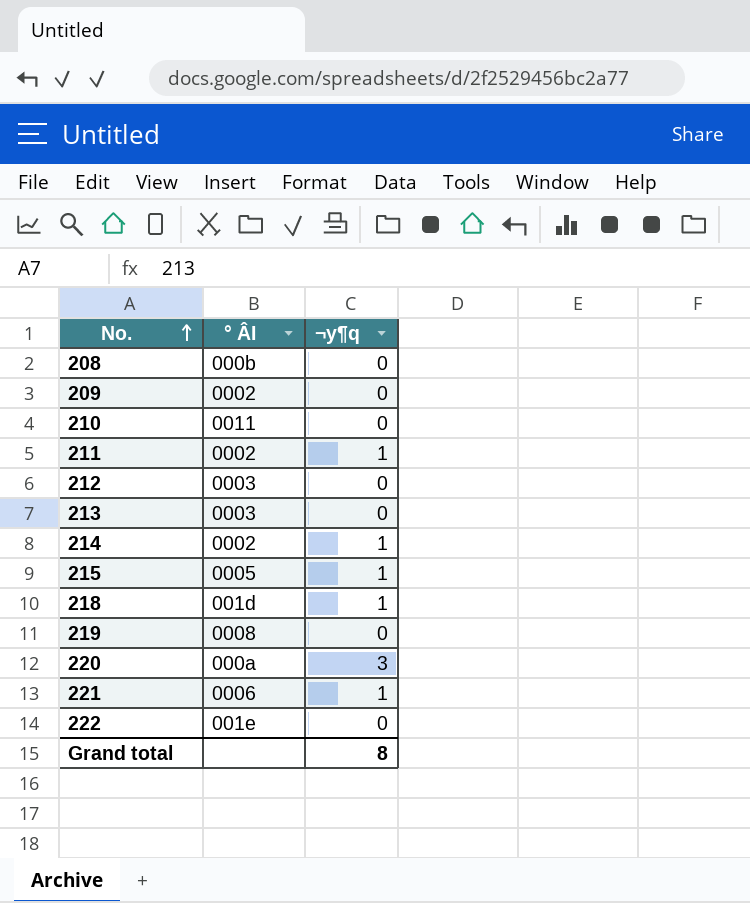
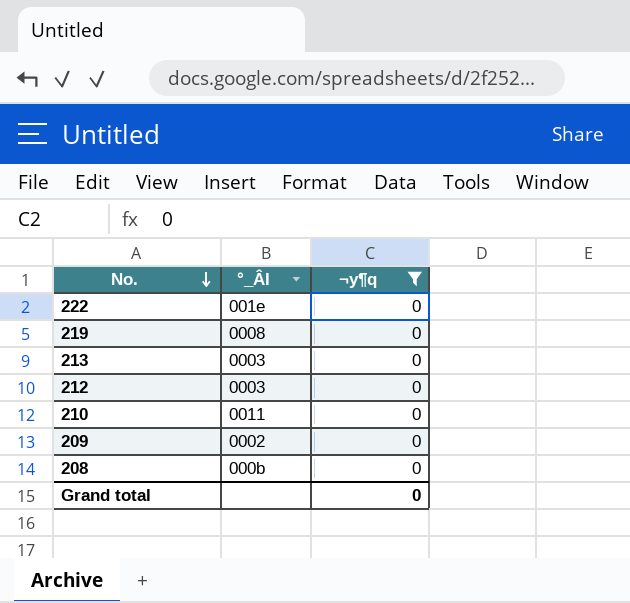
filter: none -> ¬y¶q = 0
row order: No. ascending -> No. descending
column name: ° ÂI -> °_ÂI
Grand total | ¬y¶q: 8 -> 0

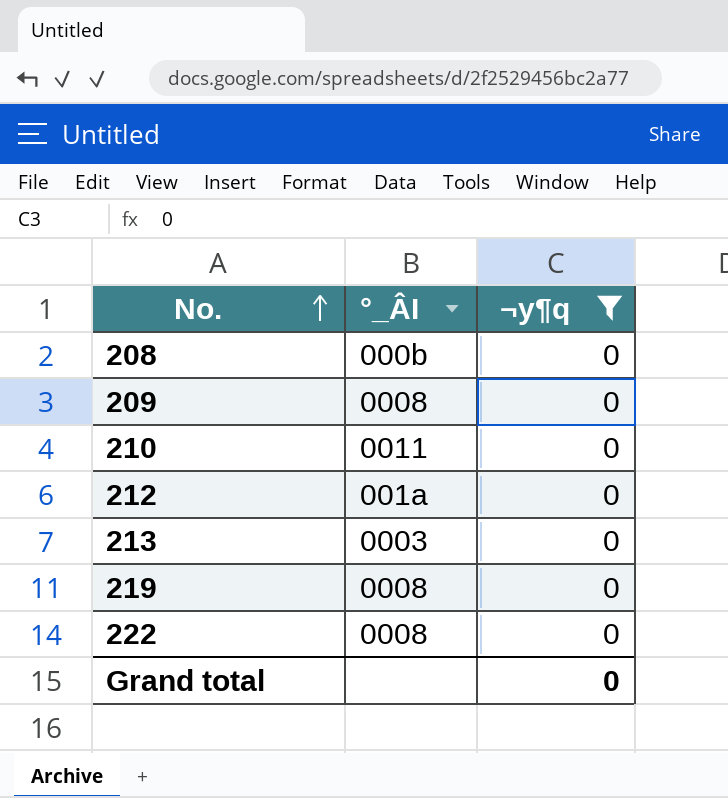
row order: No. descending -> No. ascending
209 | °_ÂI: 0002 -> 0008
212 | °_ÂI: 0003 -> 001a
222 | °_ÂI: 001e -> 0008

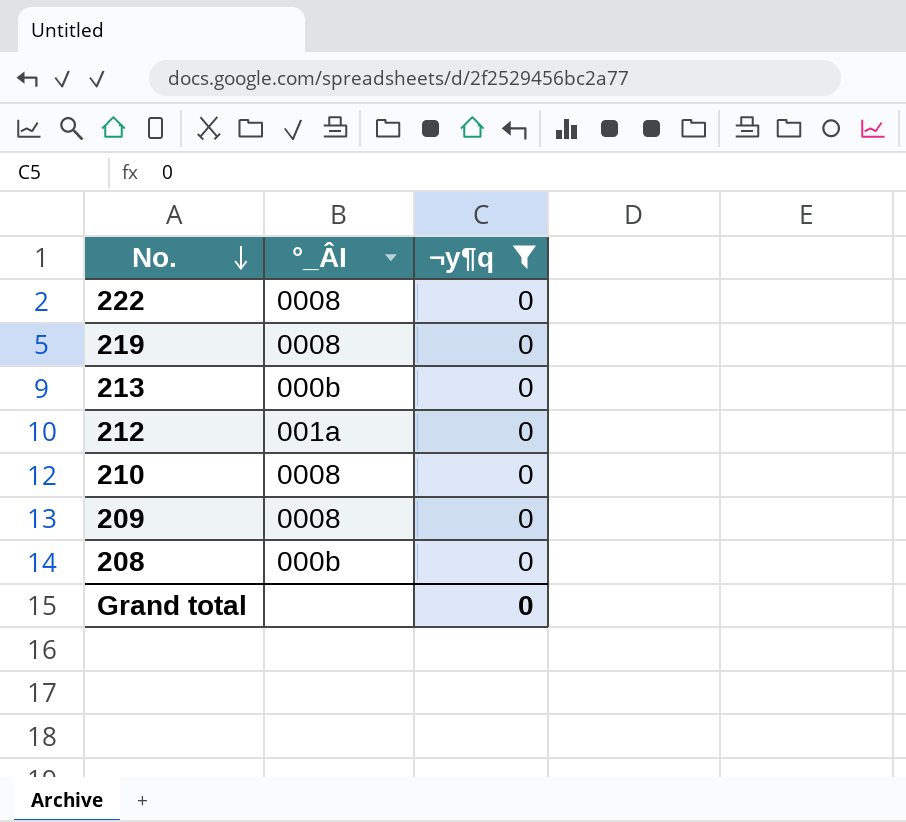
row order: No. ascending -> No. descending
213 | °_ÂI: 0003 -> 000b
210 | °_ÂI: 0011 -> 0008

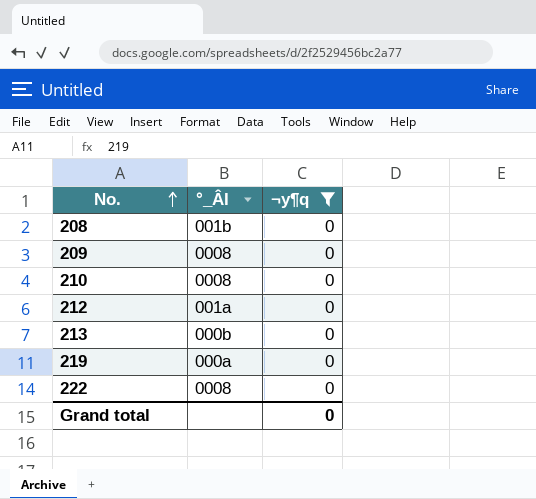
row order: No. descending -> No. ascending
208 | °_ÂI: 000b -> 001b
219 | °_ÂI: 0008 -> 000a

